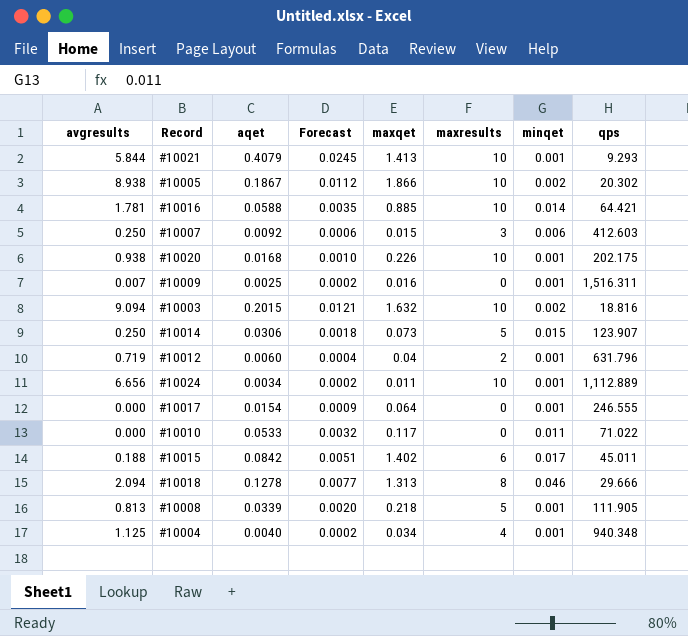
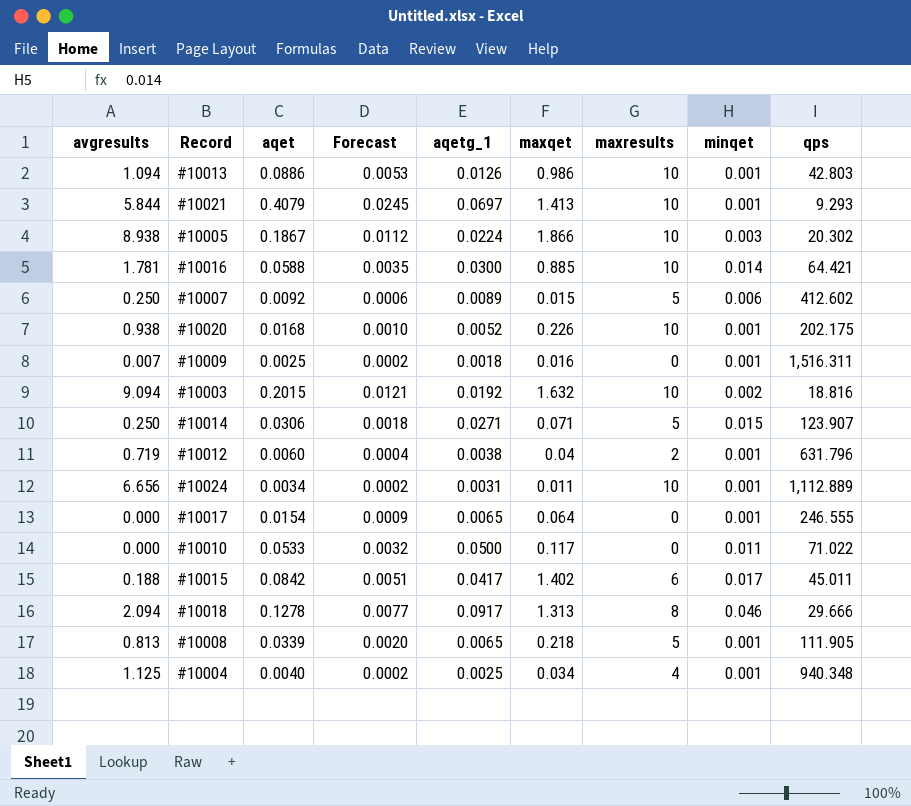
column aqetg_1 | position: none -> 5
row #10013: none -> 1.094 | 0.0886 | 0.0053 | 0.0126 | 0.986 | 10 | 0.001 | 42.803
#10005 | minqet: 0.002 -> 0.003
#10007 | maxresults: 3 -> 5
#10007 | qps: 412.603 -> 412.602
#10014 | maxqet: 0.073 -> 0.071

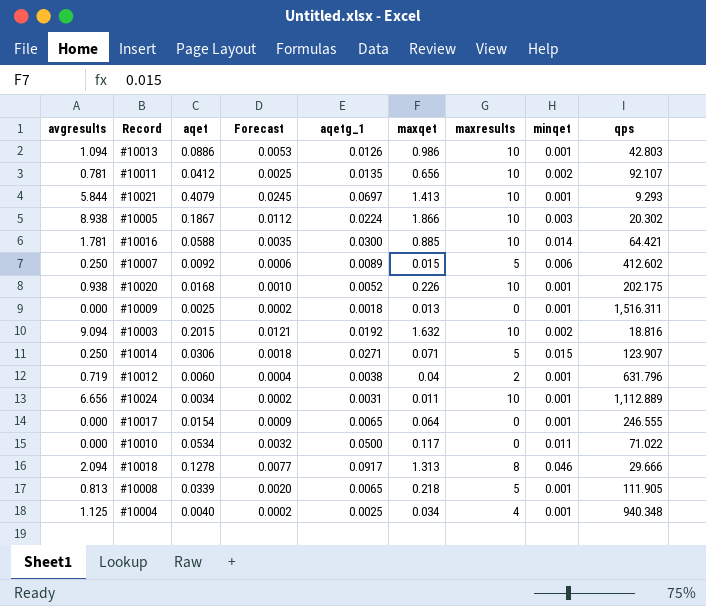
row #10015: 0.188 | 0.0842 | 0.0051 | 0.0417 | 1.402 | 6 | 0.017 | 45.011 -> none
row #10011: none -> 0.781 | 0.0412 | 0.0025 | 0.0135 | 0.656 | 10 | 0.002 | 92.107
#10009 | avgresults: 0.007 -> 0.000
#10009 | maxqet: 0.016 -> 0.013
#10010 | aqet: 0.0533 -> 0.0534

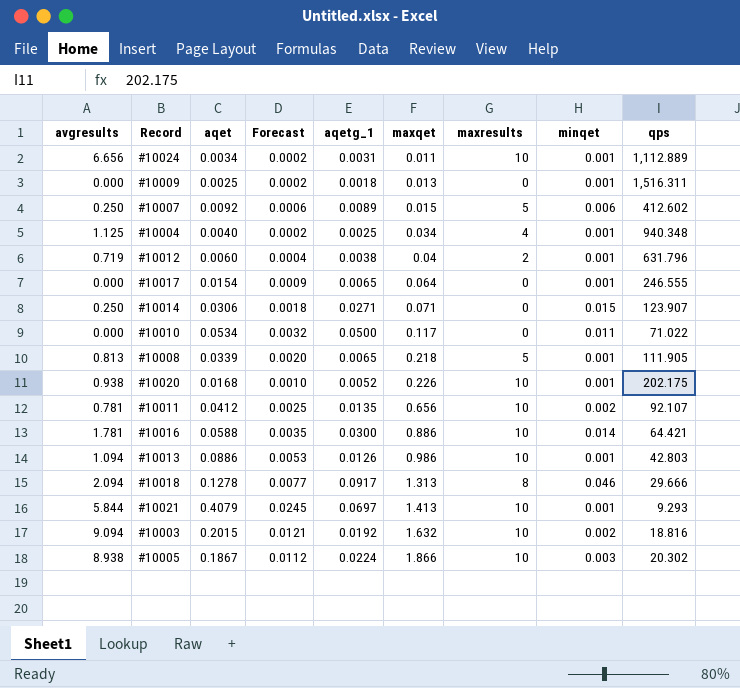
row order: none -> maxqet ascending
#10014 | maxresults: 5 -> 0
#10016 | maxqet: 0.885 -> 0.886

